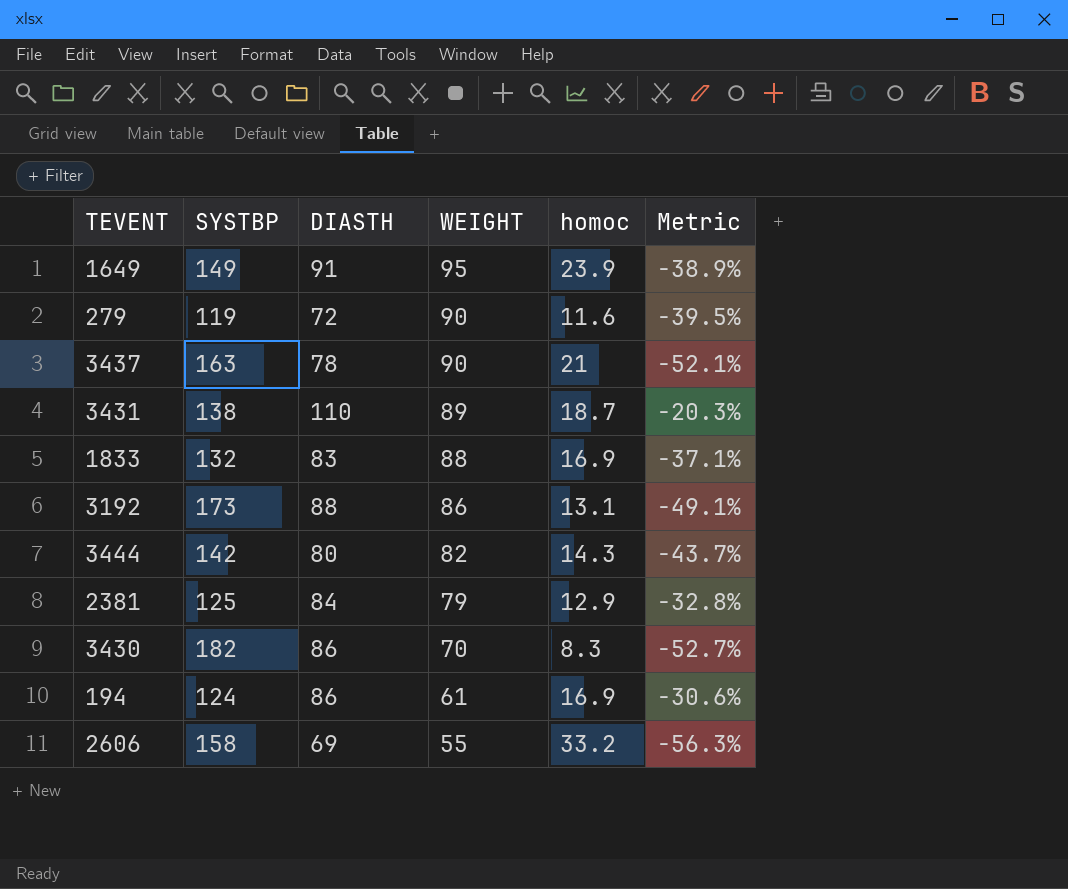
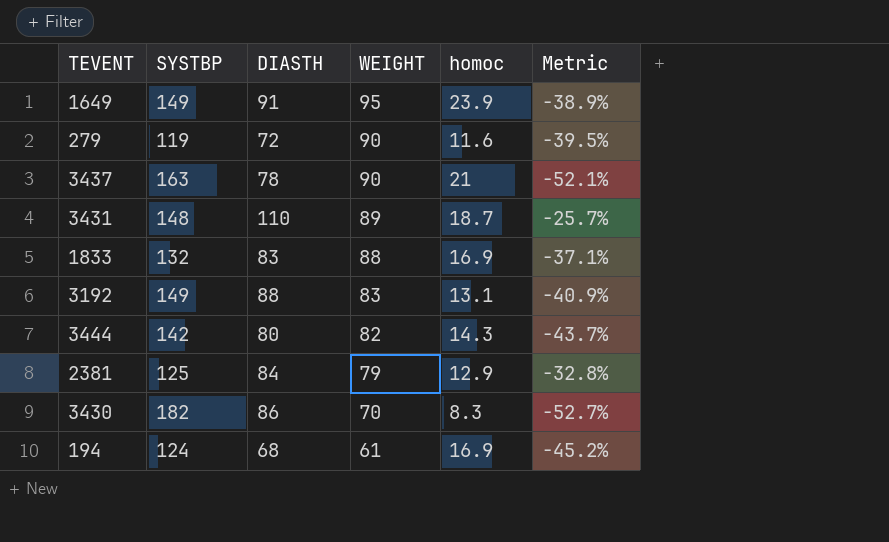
row 2606: 158 | 69 | 55 | 33.2 | -56.3% -> none
3431 | SYSTBP: 138 -> 148
3431 | Metric: -20.3% -> -25.7%
3192 | SYSTBP: 173 -> 149
3192 | WEIGHT: 86 -> 83
3192 | Metric: -49.1% -> -40.9%
194 | DIASTH: 86 -> 68
194 | Metric: -30.6% -> -45.2%

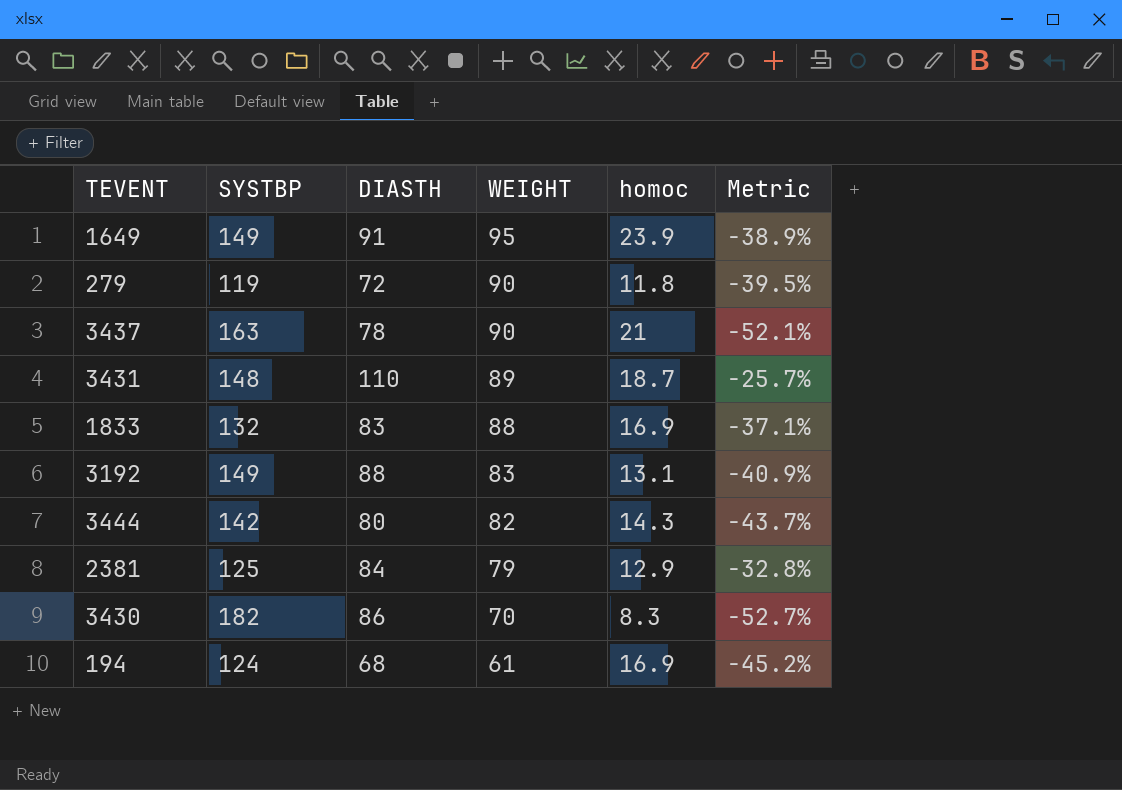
279 | homoc: 11.6 -> 11.8

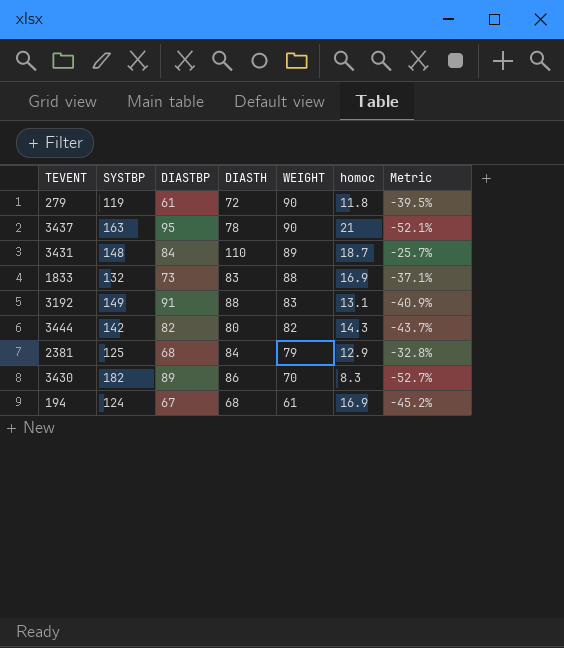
column DIASTBP | position: none -> 3
row 1649: 149 | 91 | 95 | 23.9 | -38.9% -> none

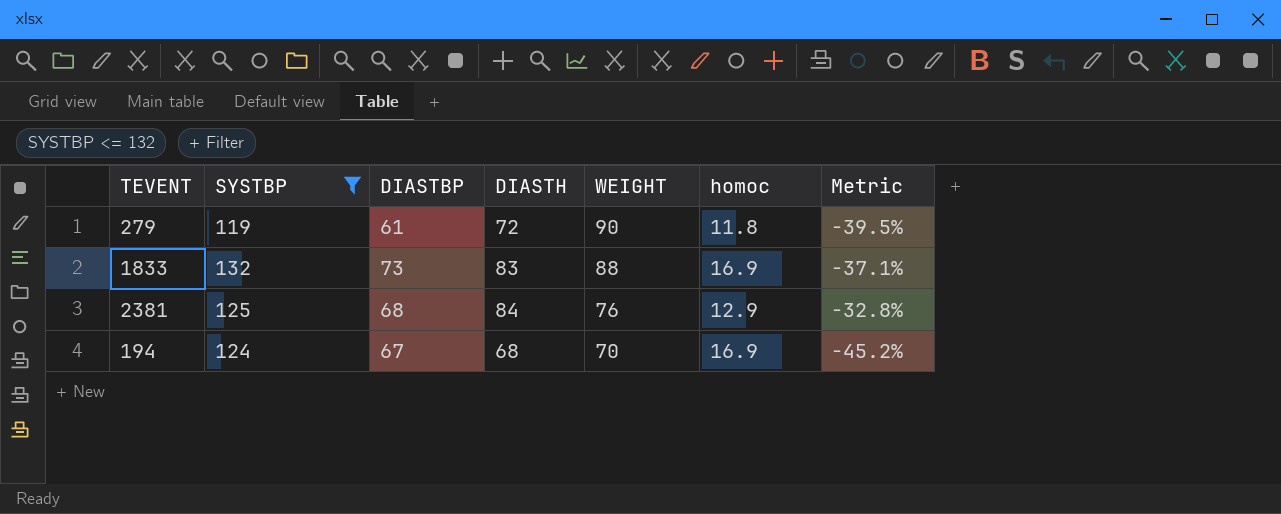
filter: none -> SYSTBP <= 132
2381 | WEIGHT: 79 -> 76
194 | WEIGHT: 61 -> 70

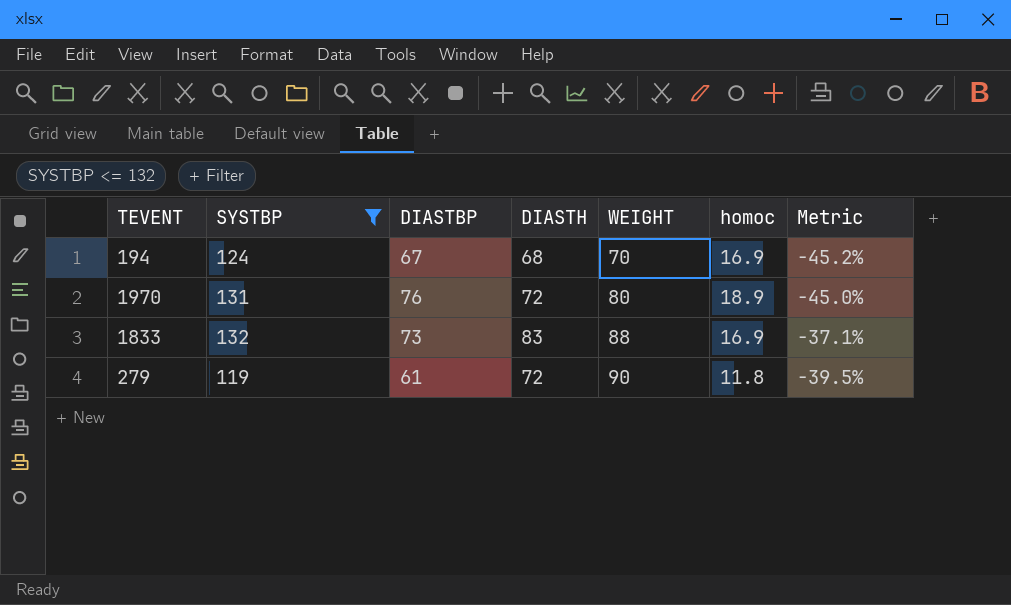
row order: WEIGHT descending -> WEIGHT ascending
row 2381: 125 | 68 | 84 | 76 | 12.9 | -32.8% -> none
row 1970: none -> 131 | 76 | 72 | 80 | 18.9 | -45.0%

